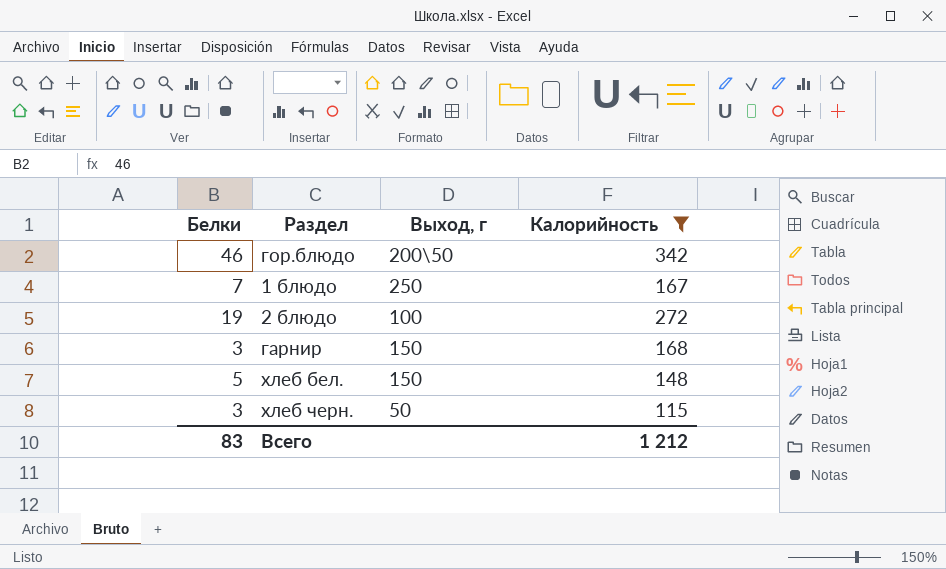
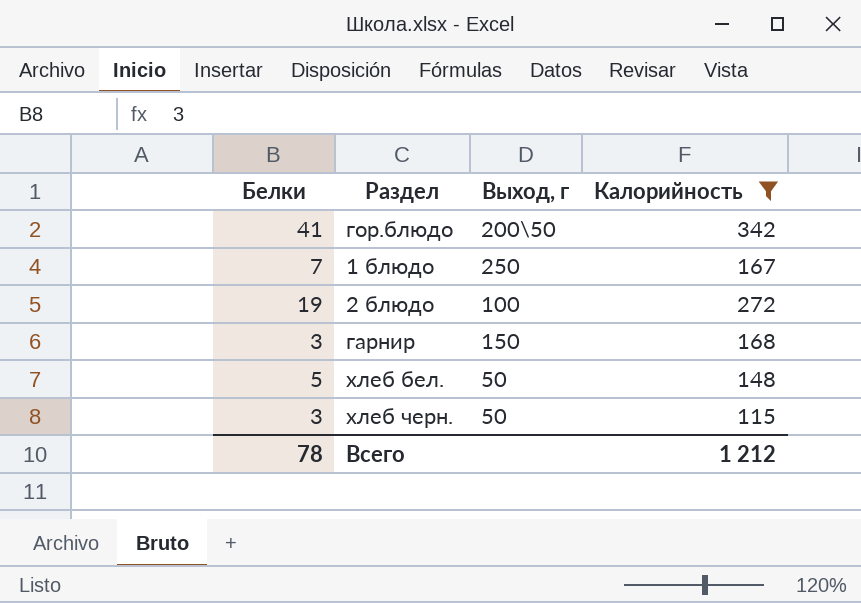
гор.блюдо | Белки: 46 -> 41
хлеб бел. | Выход, г: 150 -> 50
Всего | Белки: 83 -> 78

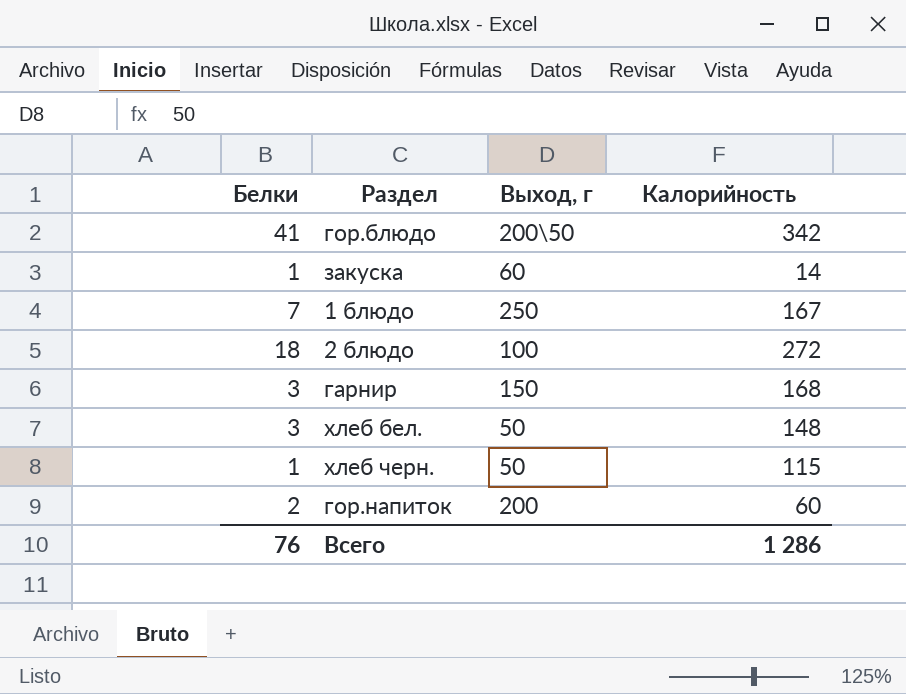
filter: Калорийность >= 115 -> none
2 блюдо | Белки: 19 -> 18
хлеб бел. | Белки: 5 -> 3
хлеб черн. | Белки: 3 -> 1
Всего | Белки: 78 -> 76
Всего | Калорийность: 1 212 -> 1 286

